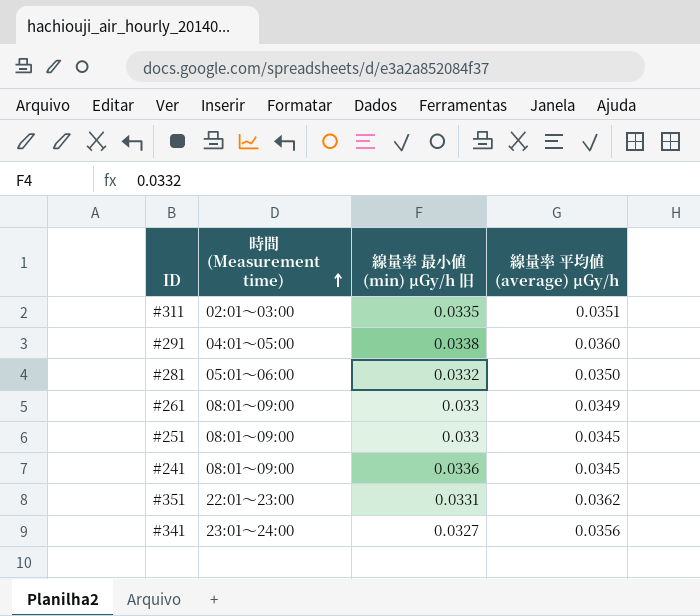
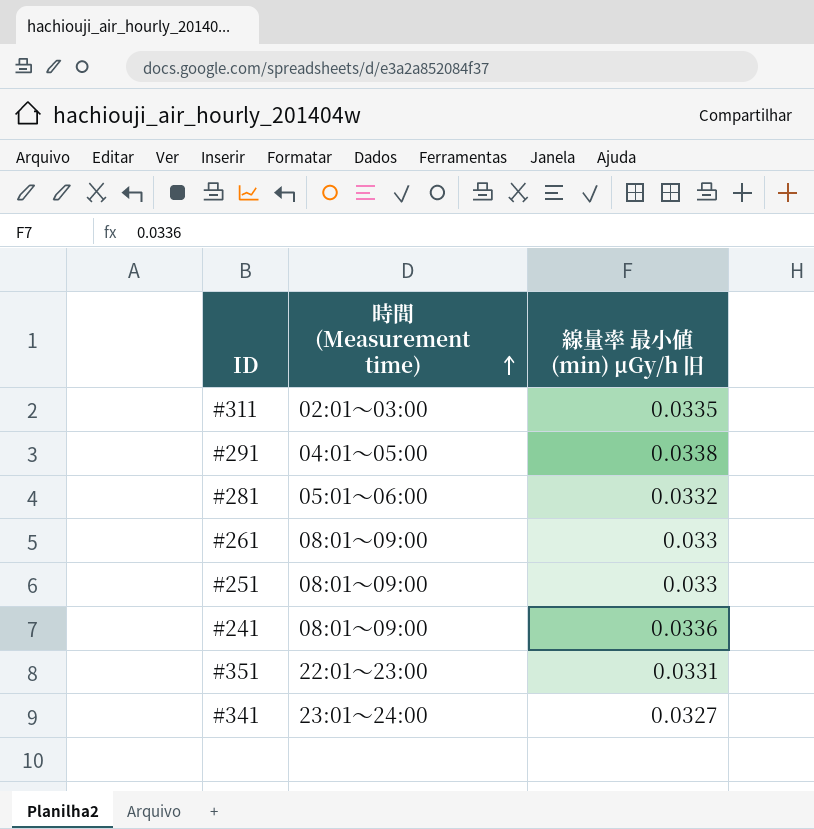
column 線量率 平均値 (average) μGy/h | position: 4 -> none

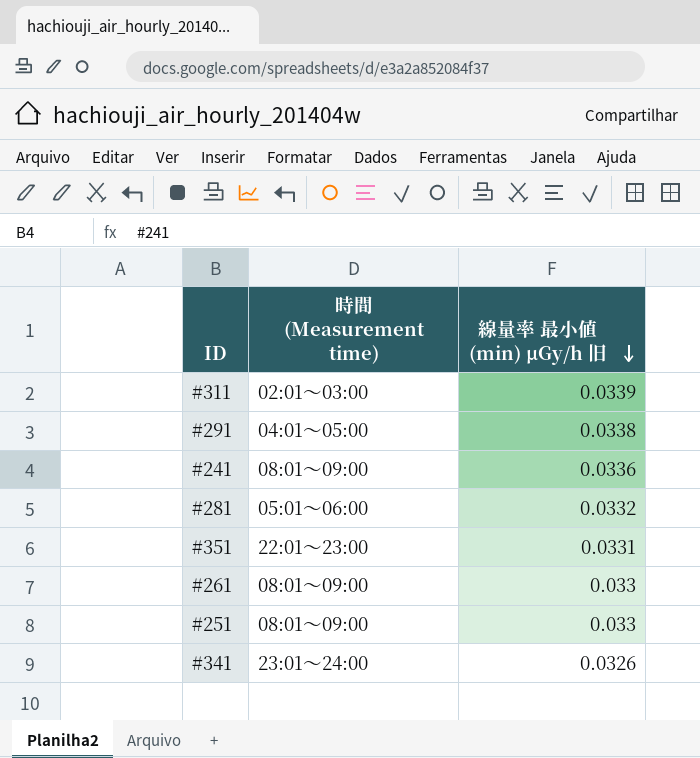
row order: 時間 (Measurement time) ascending -> 線量率 最小値 (min) μGy/h 旧 descending
#311 | 線量率 最小値 (min) μGy/h 旧: 0.0335 -> 0.0339
#341 | 線量率 最小値 (min) μGy/h 旧: 0.0327 -> 0.0326

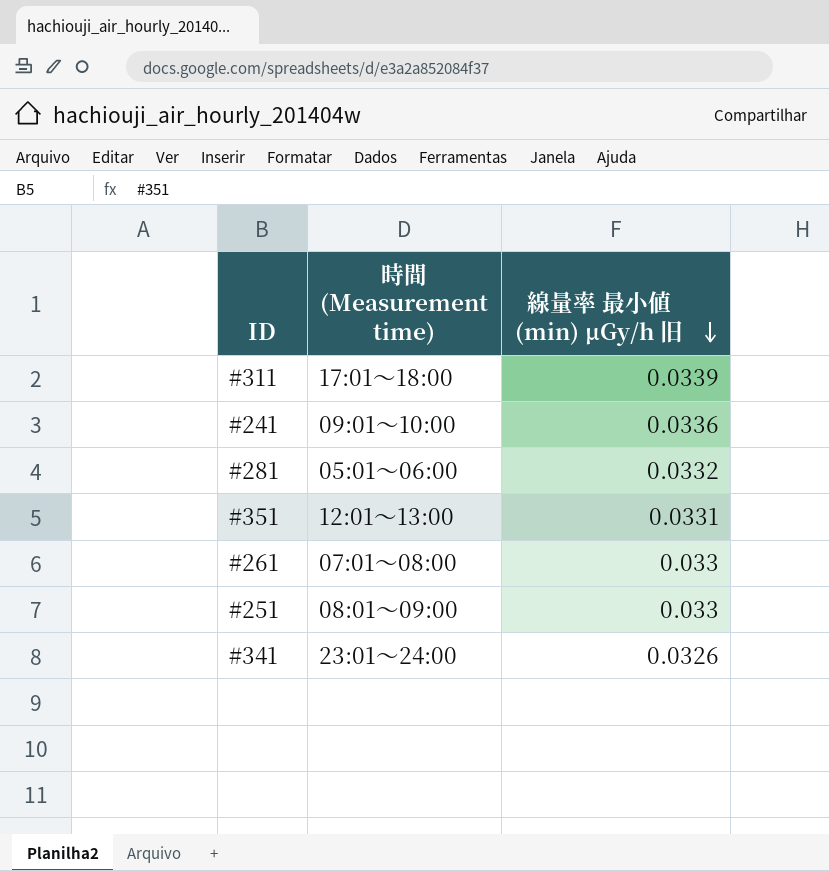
row #291: 04:01～05:00 | 0.0338 -> none
#311 | 時間 (Measurement time): 02:01～03:00 -> 17:01～18:00
#241 | 時間 (Measurement time): 08:01～09:00 -> 09:01～10:00
#351 | 時間 (Measurement time): 22:01～23:00 -> 12:01～13:00
#261 | 時間 (Measurement time): 08:01～09:00 -> 07:01～08:00

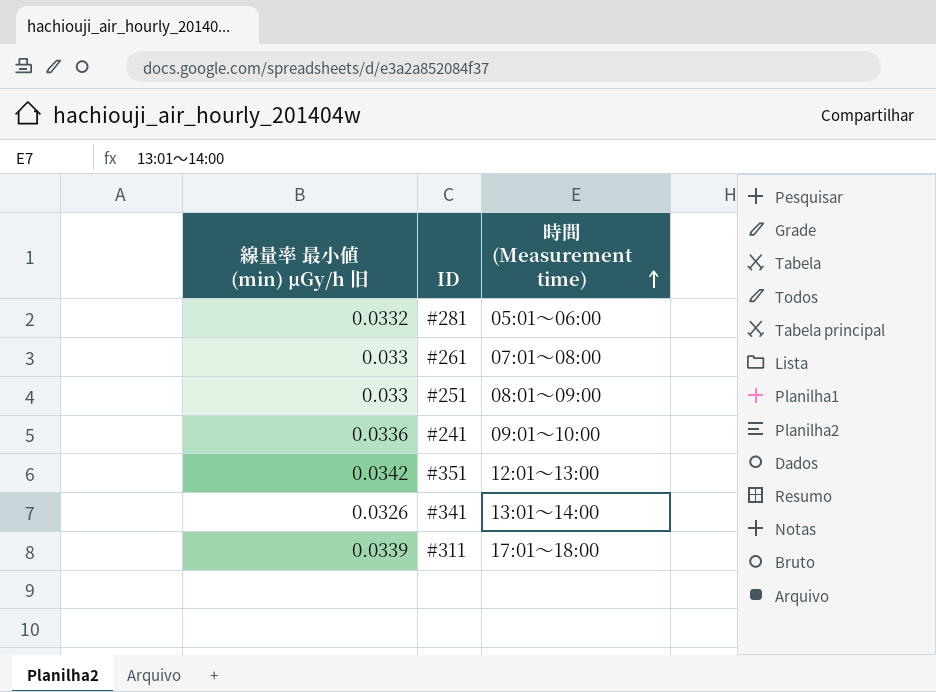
row order: 線量率 最小値 (min) μGy/h 旧 descending -> 時間 (Measurement time) ascending
column 線量率 最小値 (min) μGy/h 旧 | position: 3 -> 1
#351 | 線量率 最小値 (min) μGy/h 旧: 0.0331 -> 0.0342
#341 | 時間 (Measurement time): 23:01～24:00 -> 13:01～14:00

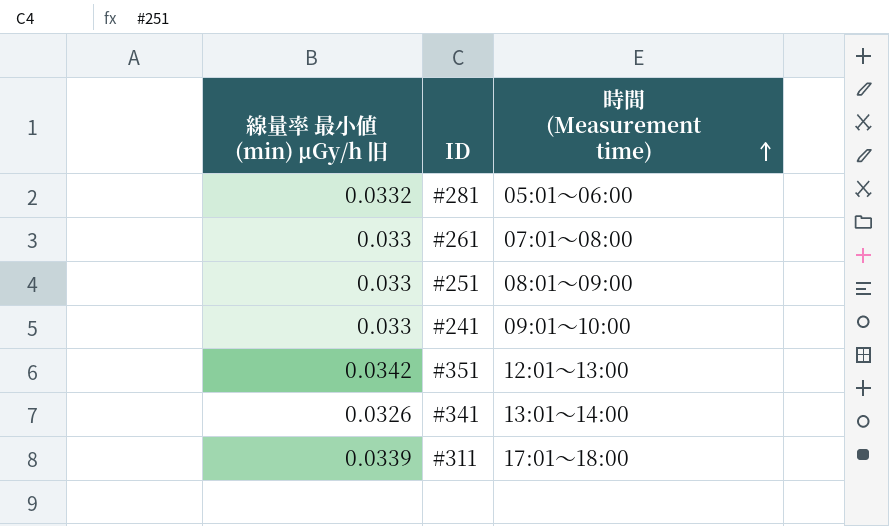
#241 | 線量率 最小値 (min) μGy/h 旧: 0.0336 -> 0.033

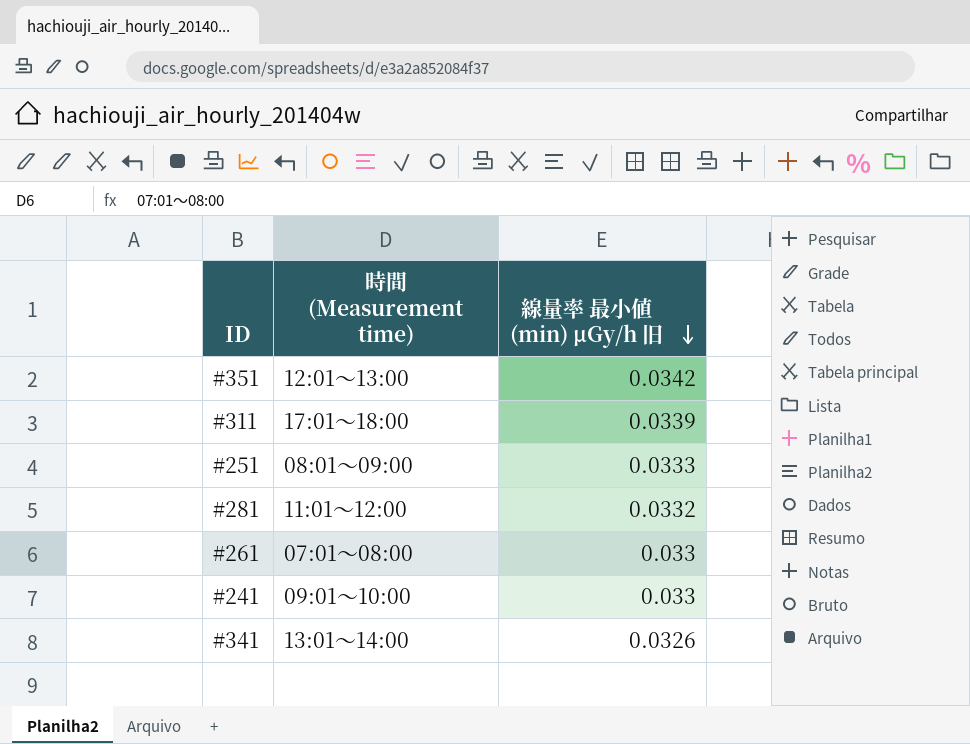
row order: 時間 (Measurement time) ascending -> 線量率 最小値 (min) μGy/h 旧 descending
column 線量率 最小値 (min) μGy/h 旧 | position: 1 -> 3
#251 | 線量率 最小値 (min) μGy/h 旧: 0.033 -> 0.0333
#281 | 時間 (Measurement time): 05:01～06:00 -> 11:01～12:00

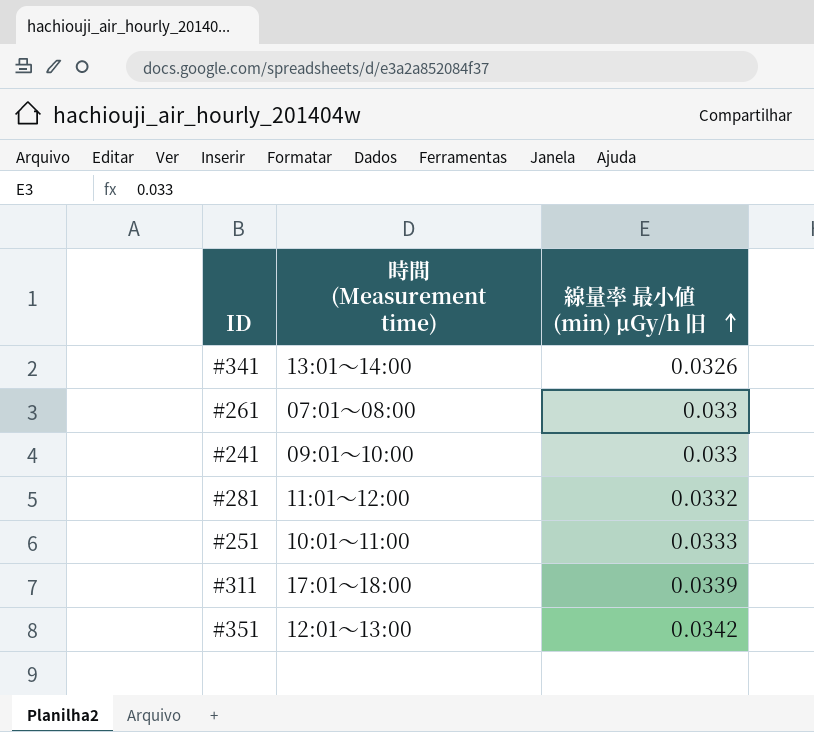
row order: 線量率 最小値 (min) μGy/h 旧 descending -> 線量率 最小値 (min) μGy/h 旧 ascending
#251 | 時間 (Measurement time): 08:01～09:00 -> 10:01～11:00

